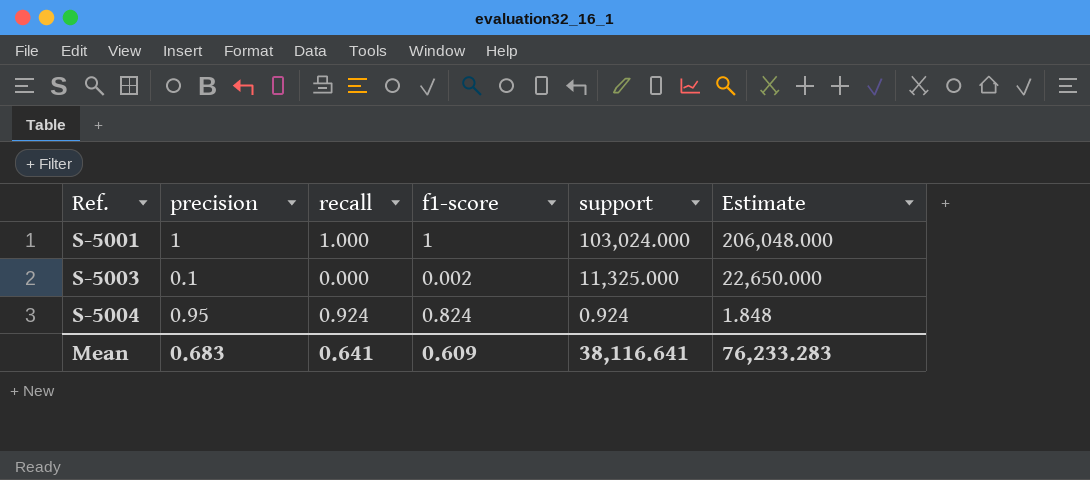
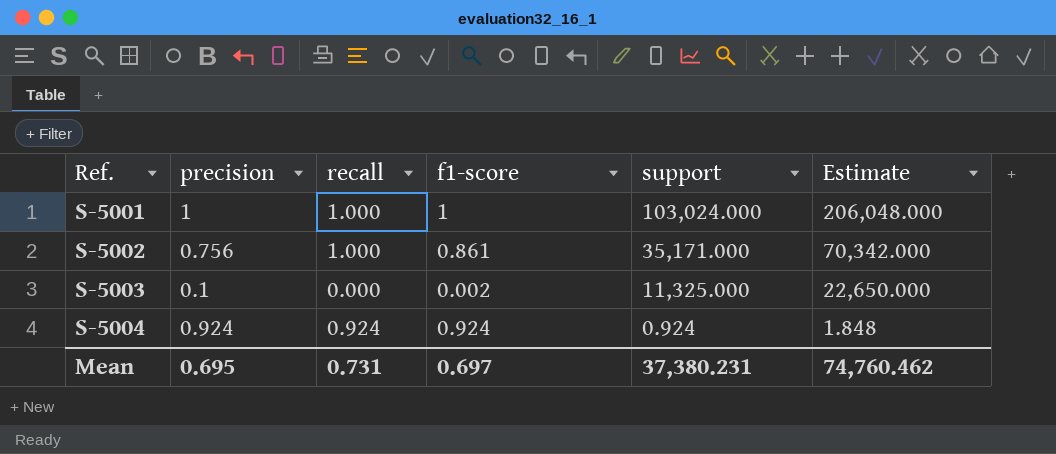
row S-5002: none -> 0.756 | 1.000 | 0.861 | 35,171.000 | 70,342.000
S-5004 | precision: 0.95 -> 0.924
S-5004 | f1-score: 0.824 -> 0.924
Mean | precision: 0.683 -> 0.695
Mean | recall: 0.641 -> 0.731
Mean | f1-score: 0.609 -> 0.697
Mean | support: 38,116.641 -> 37,380.231
Mean | Estimate: 76,233.283 -> 74,760.462

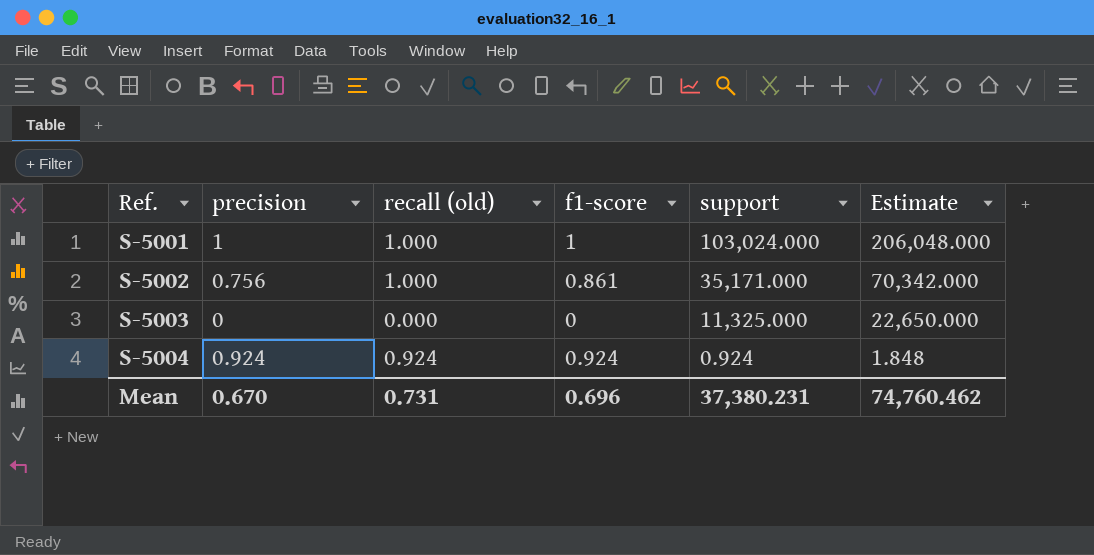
column name: recall -> recall (old)
S-5003 | precision: 0.1 -> 0
S-5003 | f1-score: 0.002 -> 0
Mean | precision: 0.695 -> 0.670
Mean | f1-score: 0.697 -> 0.696

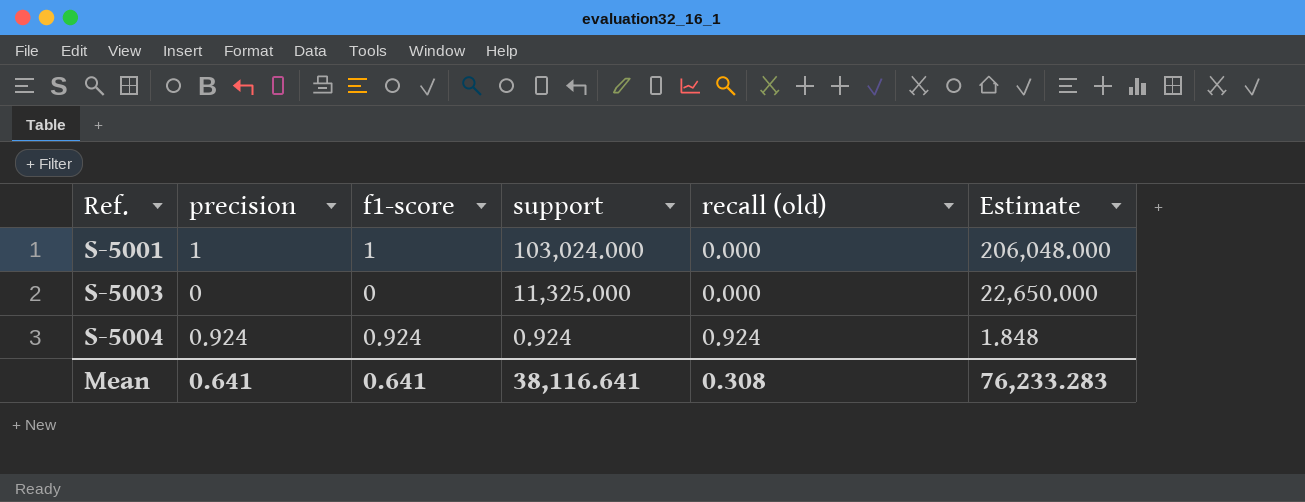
column recall (old) | position: 3 -> 5
row S-5002: 0.756 | 1.000 | 0.861 | 35,171.000 | 70,342.000 -> none
S-5001 | recall (old): 1.000 -> 0.000
Mean | precision: 0.670 -> 0.641
Mean | f1-score: 0.696 -> 0.641
Mean | support: 37,380.231 -> 38,116.641
Mean | recall (old): 0.731 -> 0.308
Mean | Estimate: 74,760.462 -> 76,233.283

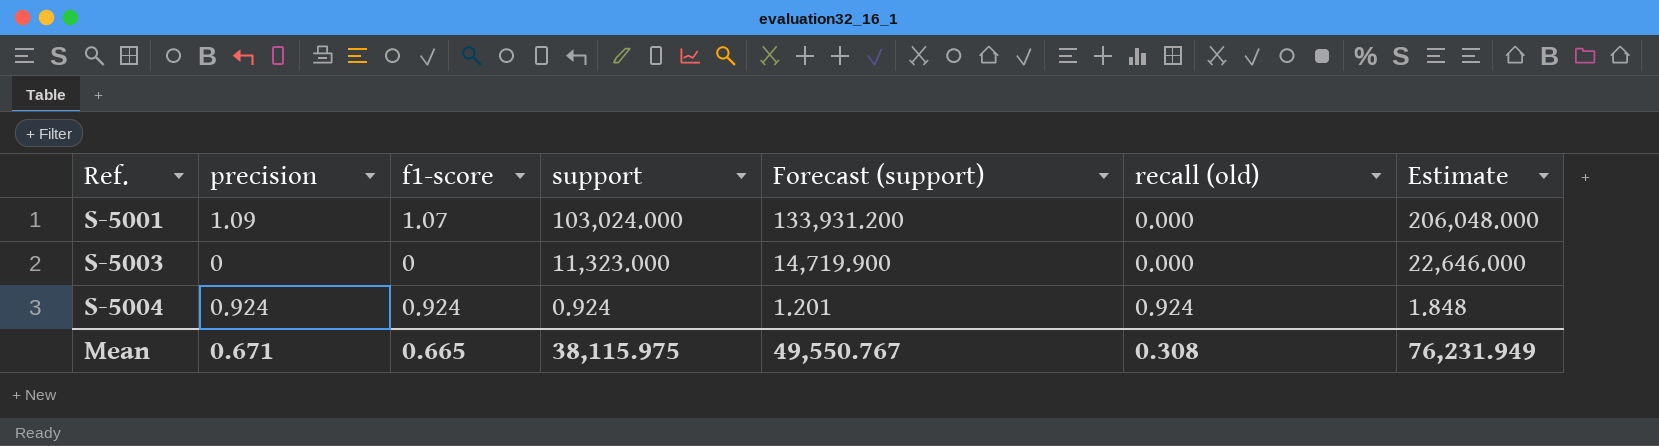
column Forecast (support) | formula: none -> [support] * 1.3
S-5001 | precision: 1 -> 1.09
S-5001 | f1-score: 1 -> 1.07
S-5003 | support: 11,325.000 -> 11,323.000
S-5003 | Estimate: 22,650.000 -> 22,646.000
Mean | precision: 0.641 -> 0.671
Mean | f1-score: 0.641 -> 0.665
Mean | support: 38,116.641 -> 38,115.975
Mean | Estimate: 76,233.283 -> 76,231.949

